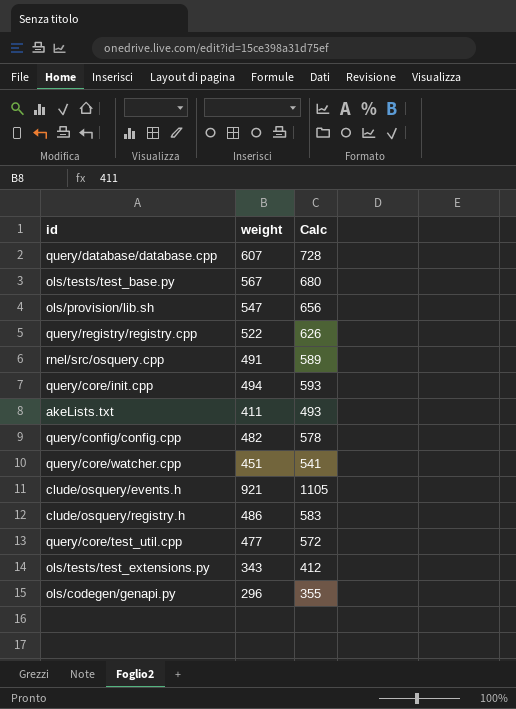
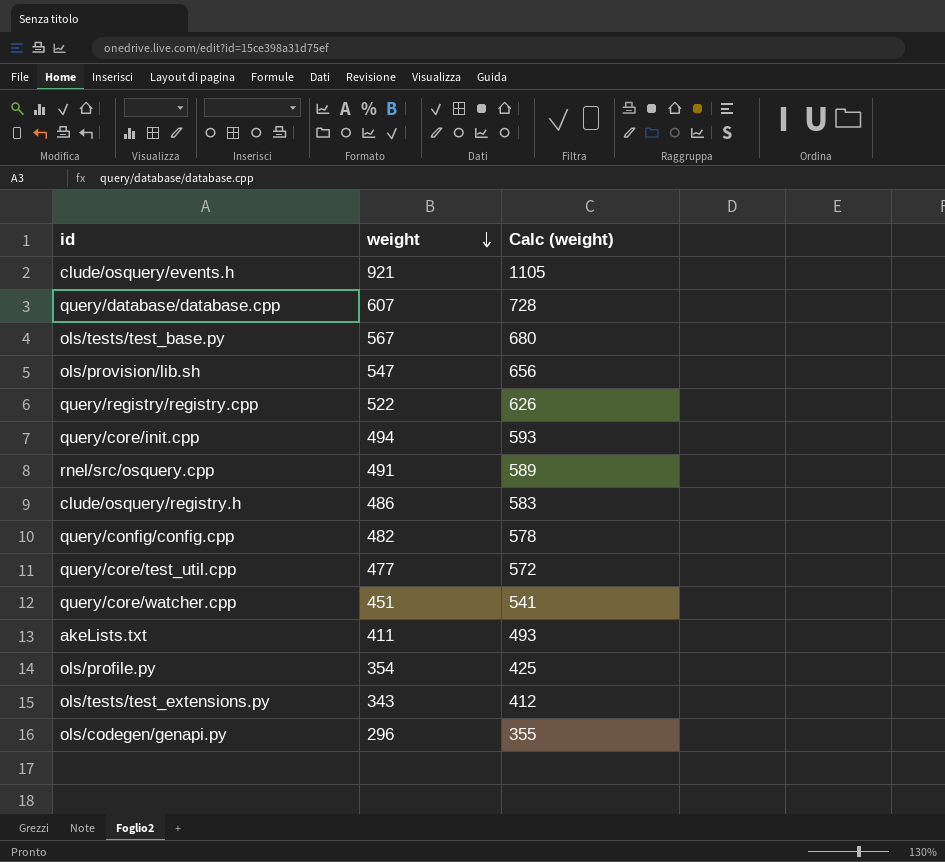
row order: none -> weight descending
column name: Calc -> Calc (weight)
row ols/profile.py: none -> 354 | 425

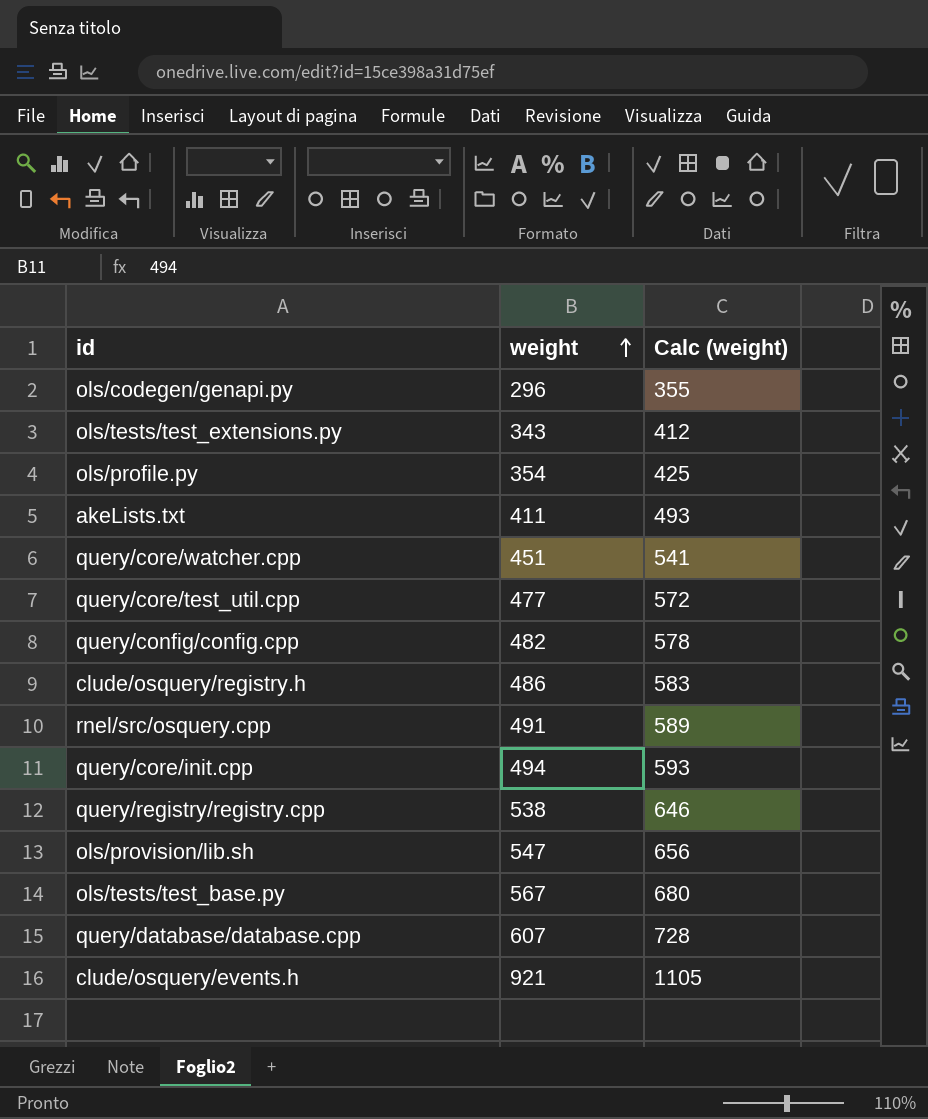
row order: weight descending -> weight ascending
query/registry/registry.cpp | weight: 522 -> 538
query/registry/registry.cpp | Calc (weight): 626 -> 646

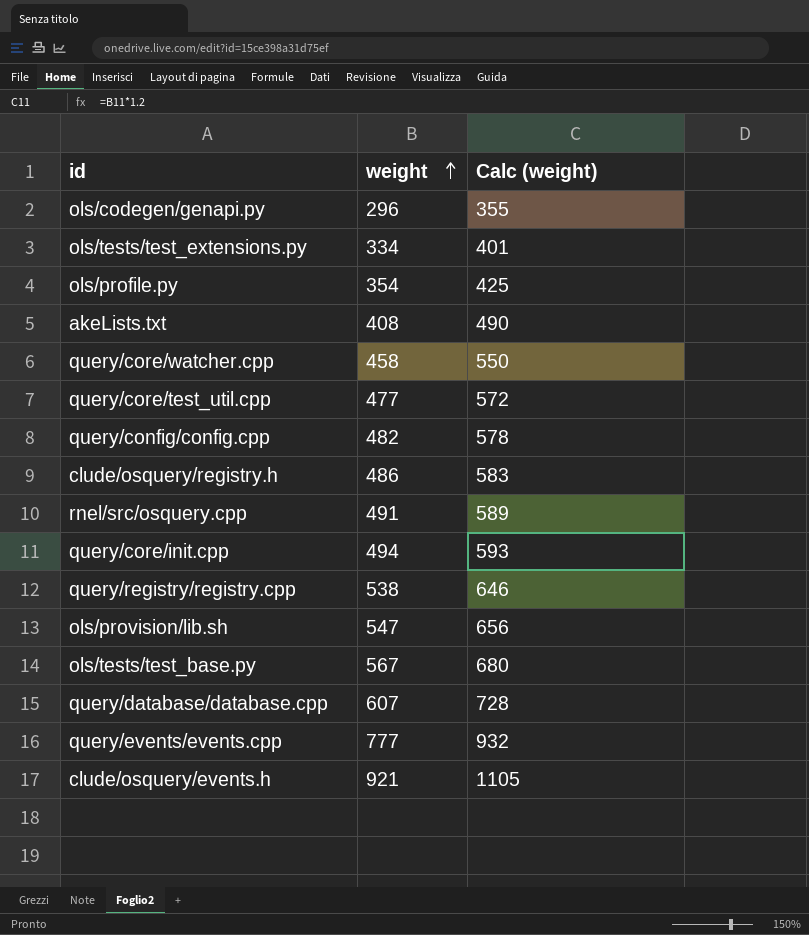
ols/tests/test_extensions.py | weight: 343 -> 334
ols/tests/test_extensions.py | Calc (weight): 412 -> 401
akeLists.txt | weight: 411 -> 408
akeLists.txt | Calc (weight): 493 -> 490
query/core/watcher.cpp | weight: 451 -> 458
query/core/watcher.cpp | Calc (weight): 541 -> 550
row query/events/events.cpp: none -> 777 | 932

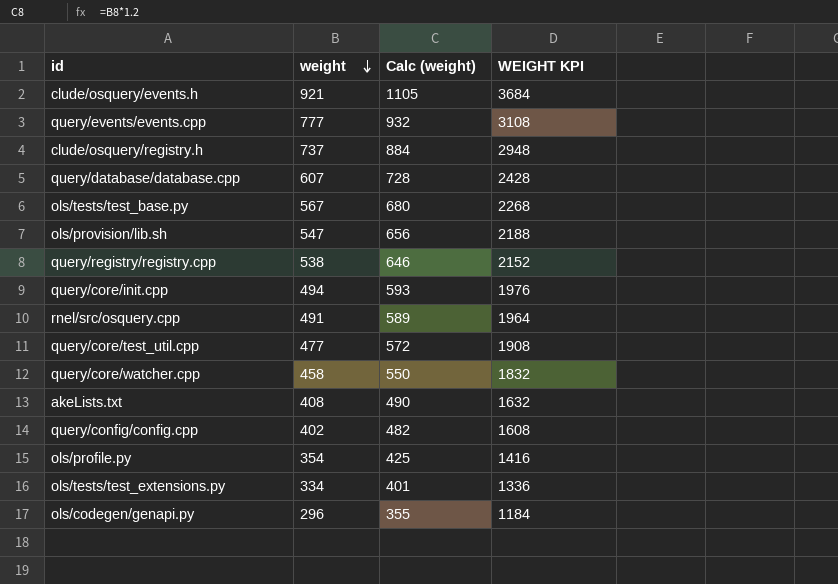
row order: weight ascending -> weight descending
column WEIGHT KPI | formula: none -> [weight] * 4
clude/osquery/registry.h | weight: 486 -> 737
clude/osquery/registry.h | Calc (weight): 583 -> 884
query/config/config.cpp | weight: 482 -> 402
query/config/config.cpp | Calc (weight): 578 -> 482

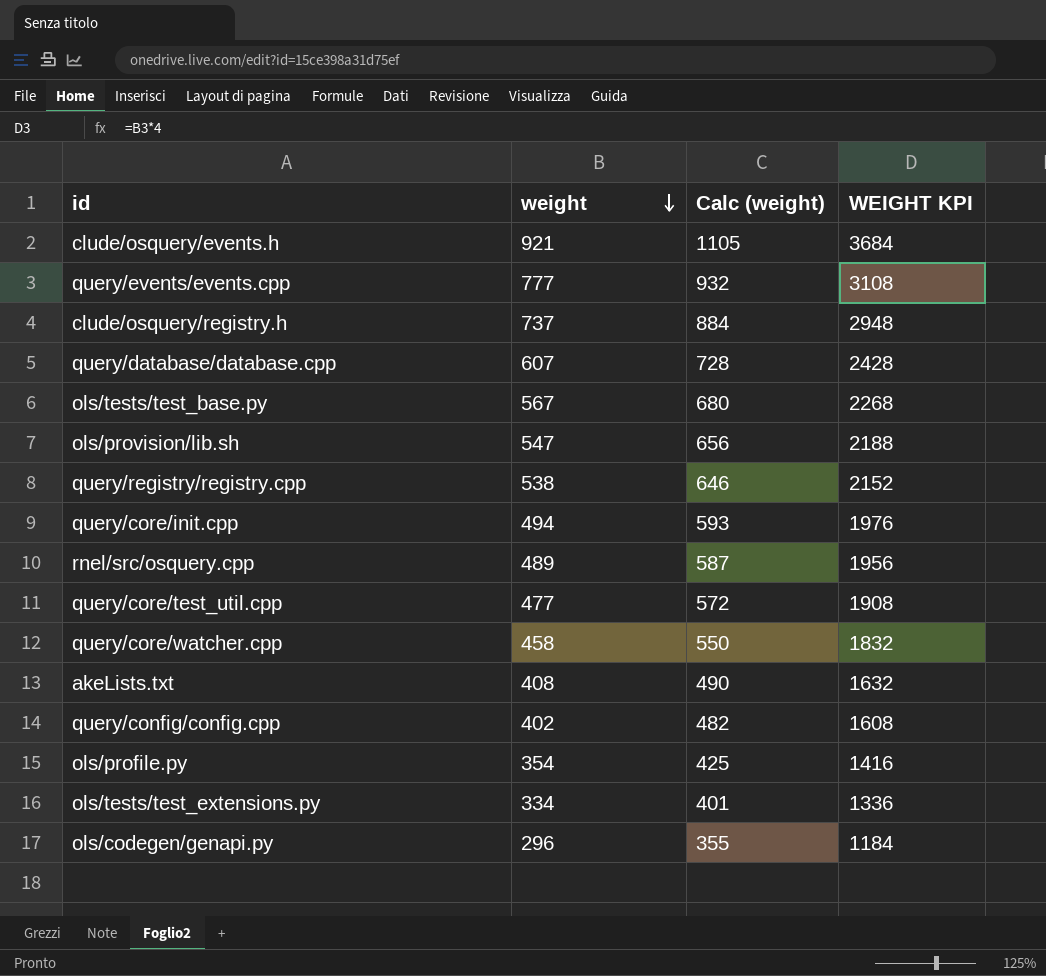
rnel/src/osquery.cpp | weight: 491 -> 489
rnel/src/osquery.cpp | Calc (weight): 589 -> 587
rnel/src/osquery.cpp | WEIGHT KPI: 1964 -> 1956

